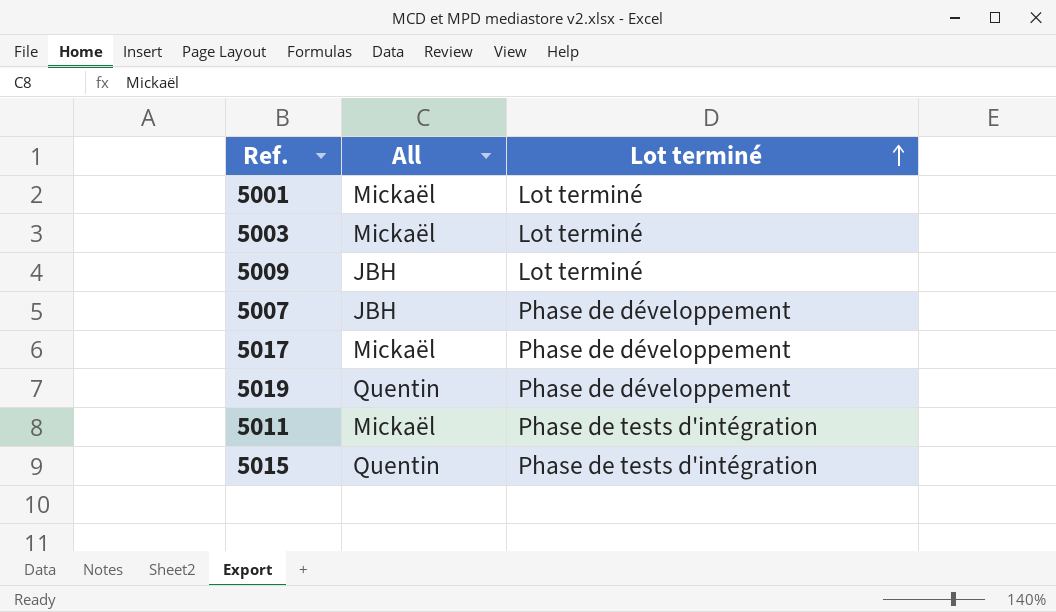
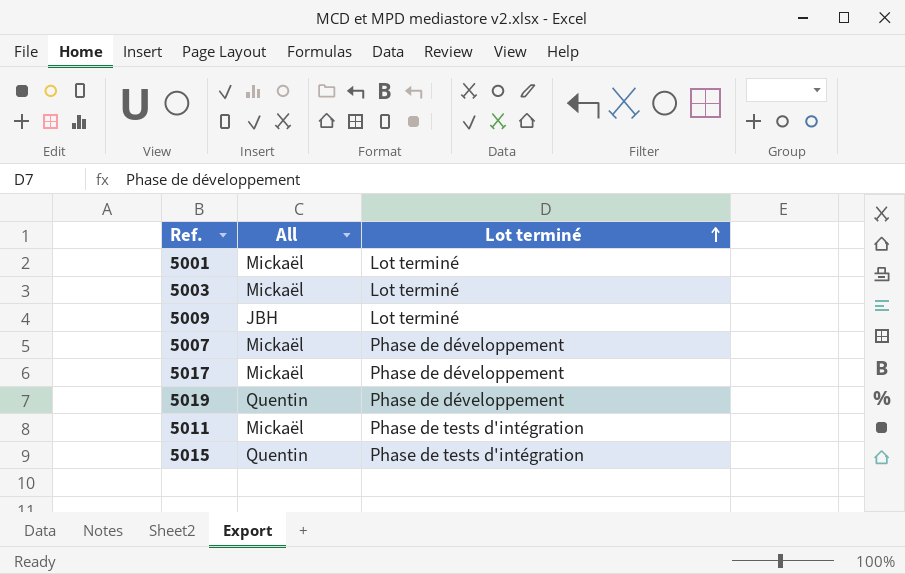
5007 | All: JBH -> Mickaël

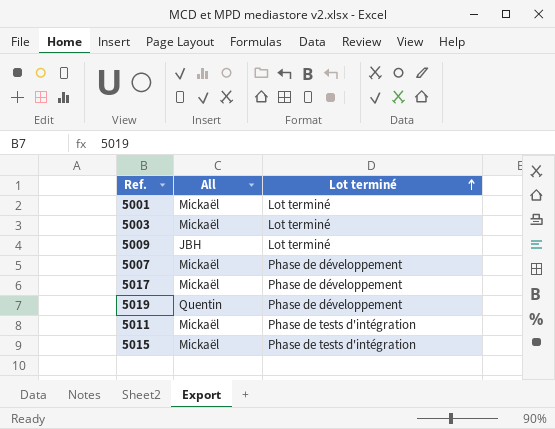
5015 | All: Quentin -> Mickaël

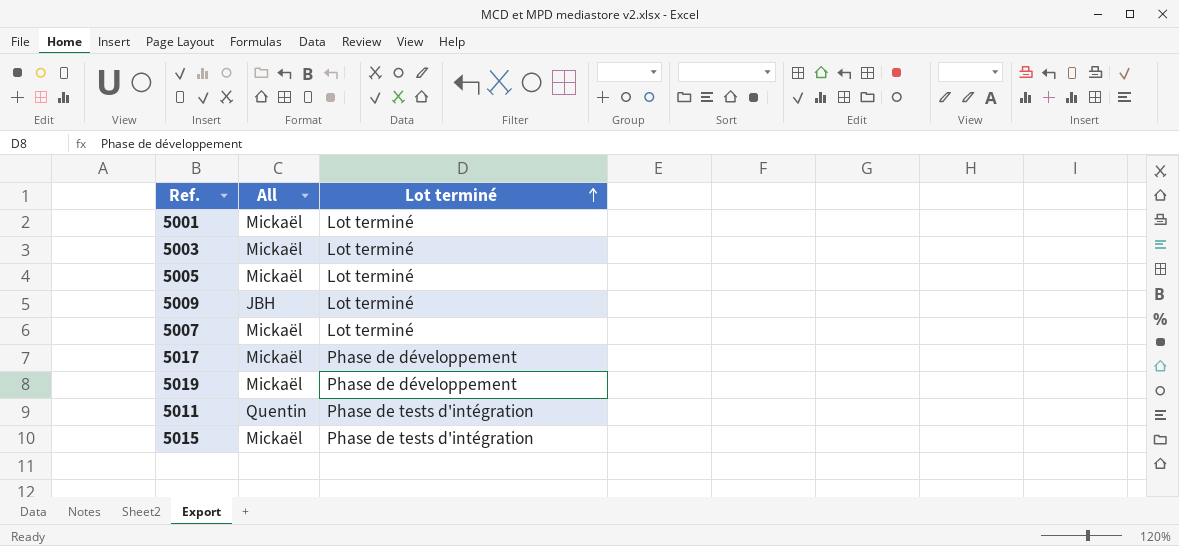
row 5005: none -> Mickaël | Lot terminé
5007 | Lot terminé: Phase de développement -> Lot terminé
5019 | All: Quentin -> Mickaël
5011 | All: Mickaël -> Quentin

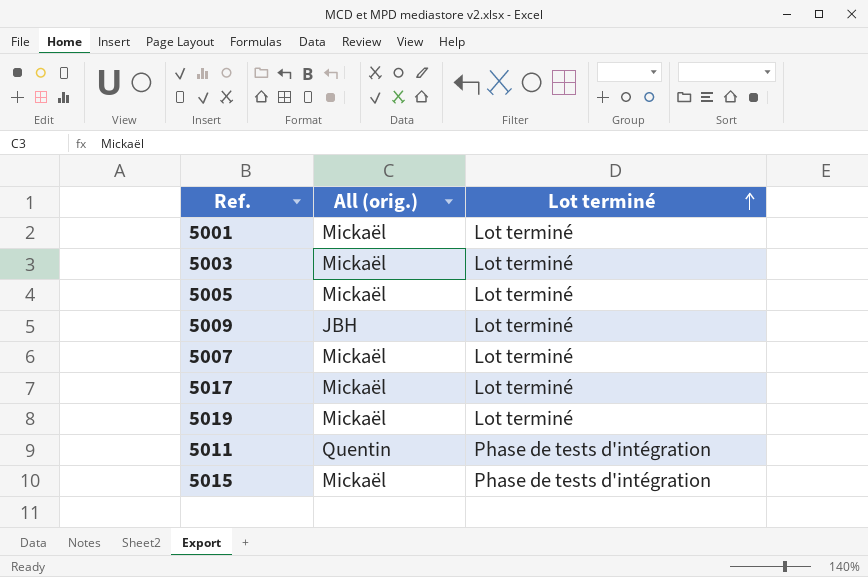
column name: All -> All (orig.)
5017 | Lot terminé: Phase de développement -> Lot terminé
5019 | Lot terminé: Phase de développement -> Lot terminé

